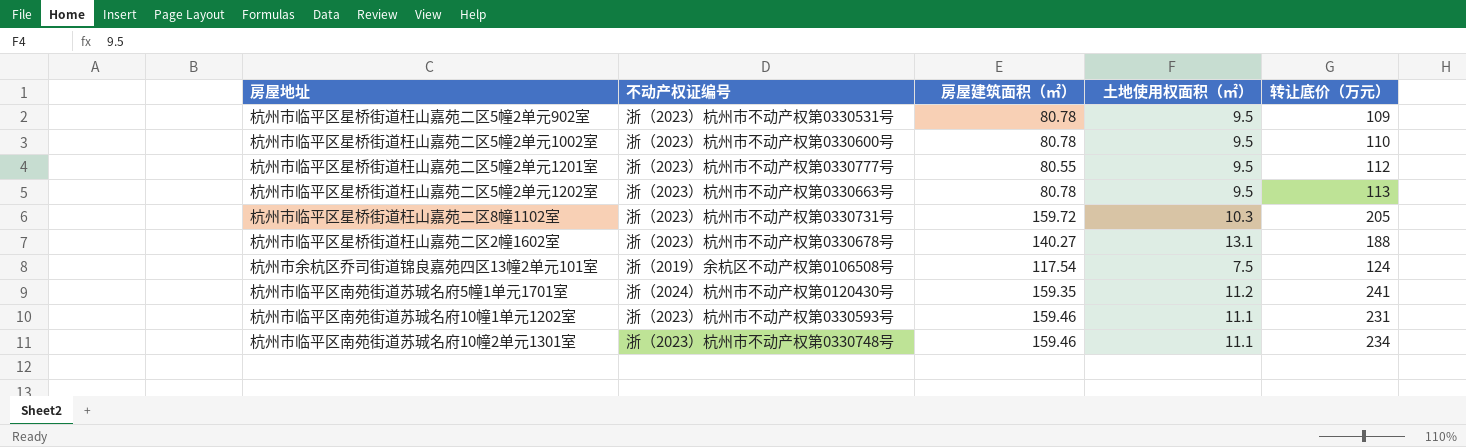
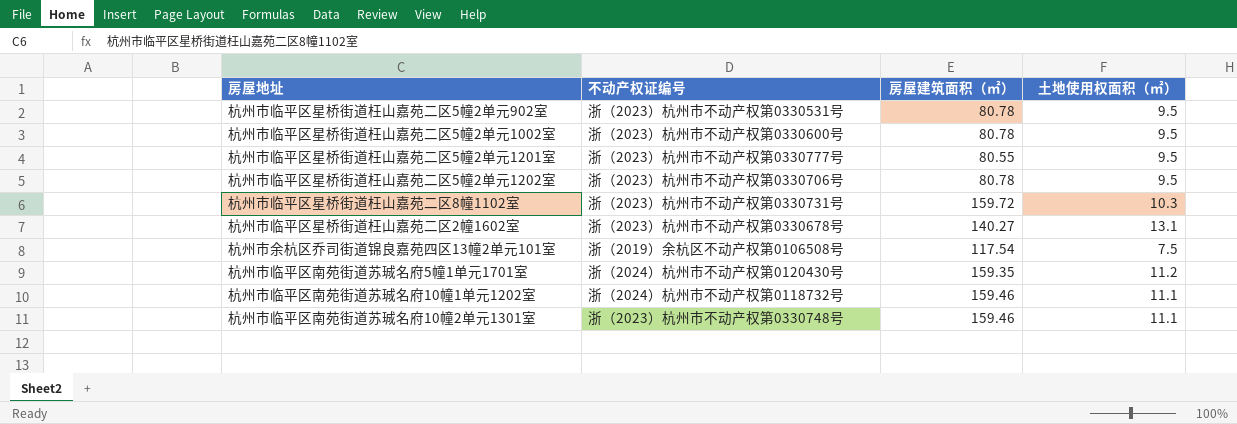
column 转让底价（万元） | position: 5 -> none
杭州市临平区星桥街道枉山嘉苑二区5幢2单元1202室 | 不动产权证编号: 浙（2023）杭州市不动产权第0330663号 -> 浙（2023）杭州市不动产权第0330706号
杭州市临平区南苑街道苏珹名府10幢1单元1202室 | 不动产权证编号: 浙（2023）杭州市不动产权第0330593号 -> 浙（2024）杭州市不动产权第0118732号

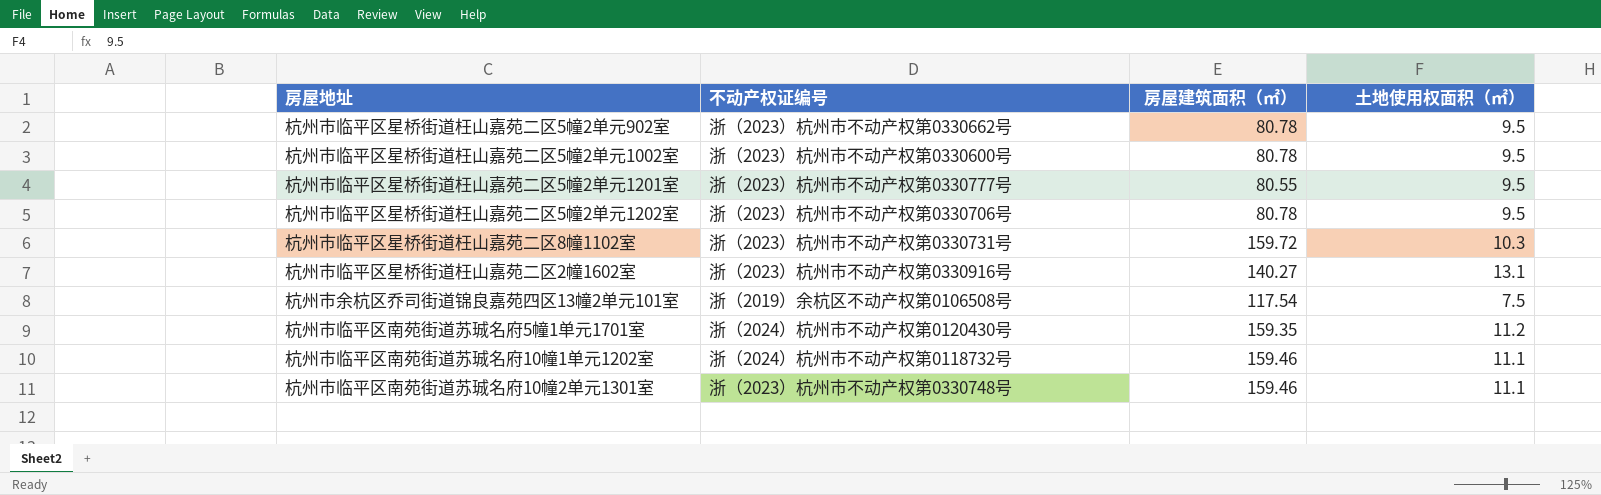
杭州市临平区星桥街道枉山嘉苑二区5幢2单元902室 | 不动产权证编号: 浙（2023）杭州市不动产权第0330531号 -> 浙（2023）杭州市不动产权第0330662号
杭州市临平区星桥街道枉山嘉苑二区2幢1602室 | 不动产权证编号: 浙（2023）杭州市不动产权第0330678号 -> 浙（2023）杭州市不动产权第0330916号

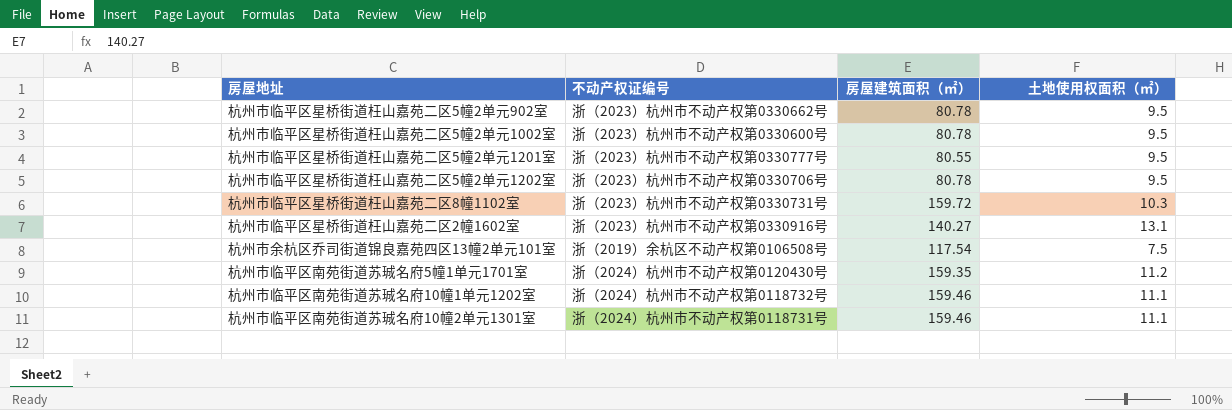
杭州市临平区南苑街道苏珹名府10幢2单元1301室 | 不动产权证编号: 浙（2023）杭州市不动产权第0330748号 -> 浙（2024）杭州市不动产权第0118731号

